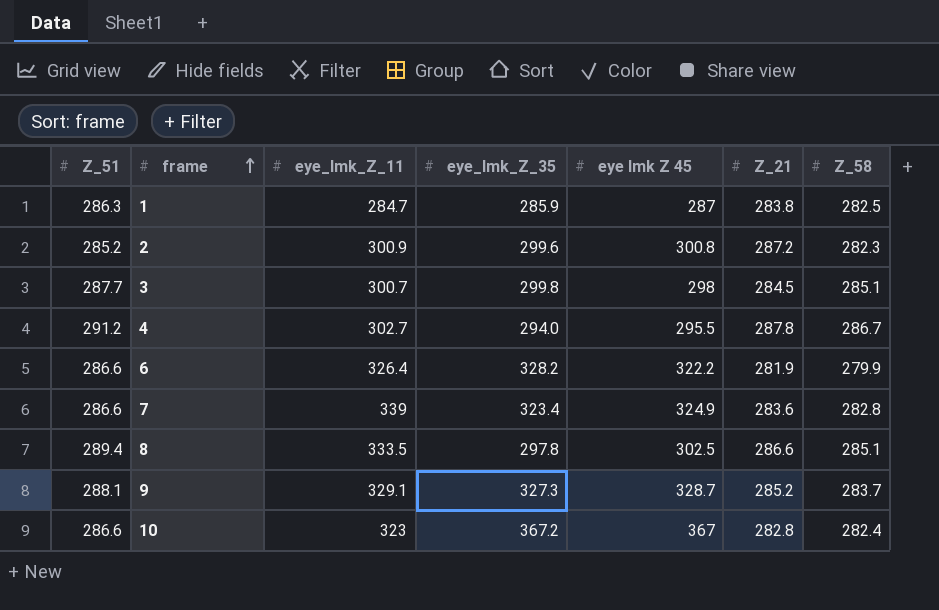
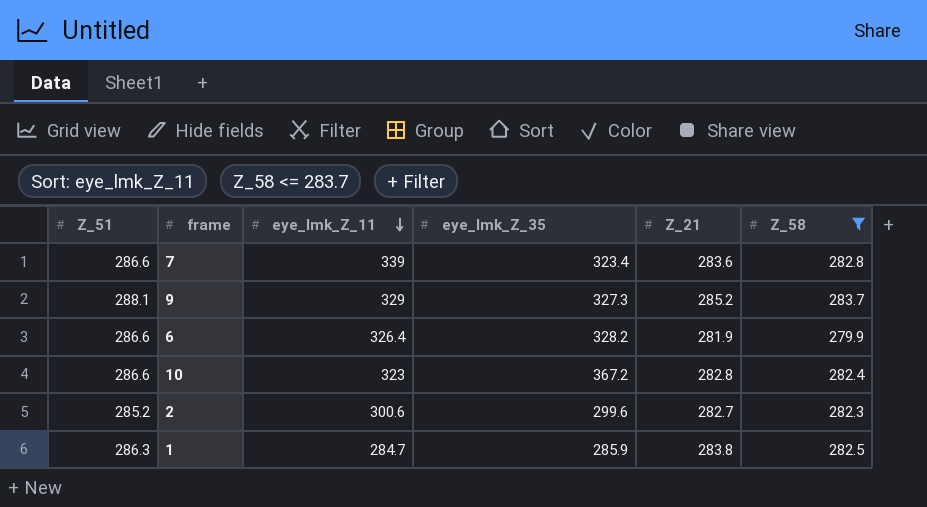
filter: none -> Z_58 <= 283.7
row order: frame ascending -> eye_lmk_Z_11 descending
column eye lmk Z 45 | position: 5 -> none
9 | eye_lmk_Z_11: 329.1 -> 329
2 | eye_lmk_Z_11: 300.9 -> 300.6
2 | Z_21: 287.2 -> 282.7

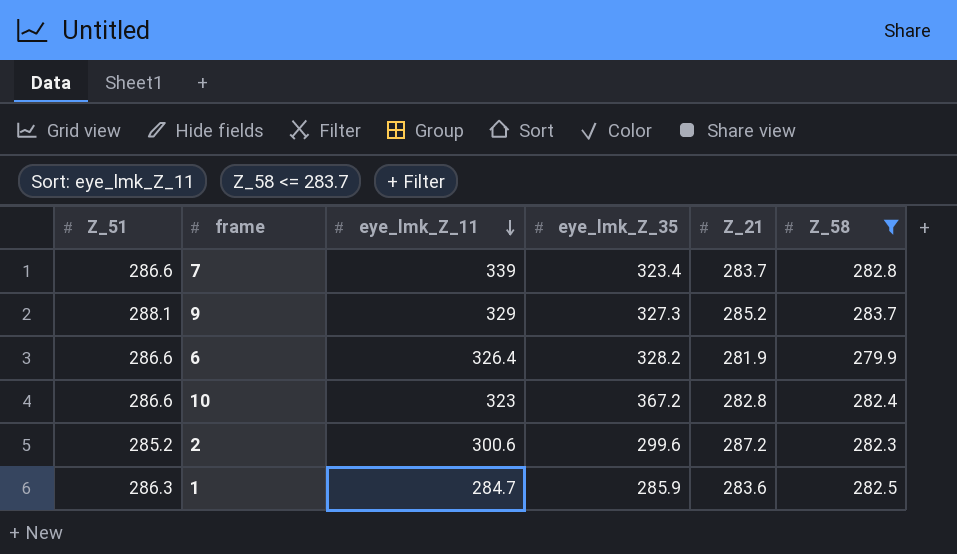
7 | Z_21: 283.6 -> 283.7
2 | Z_21: 282.7 -> 287.2
1 | Z_21: 283.8 -> 283.6

